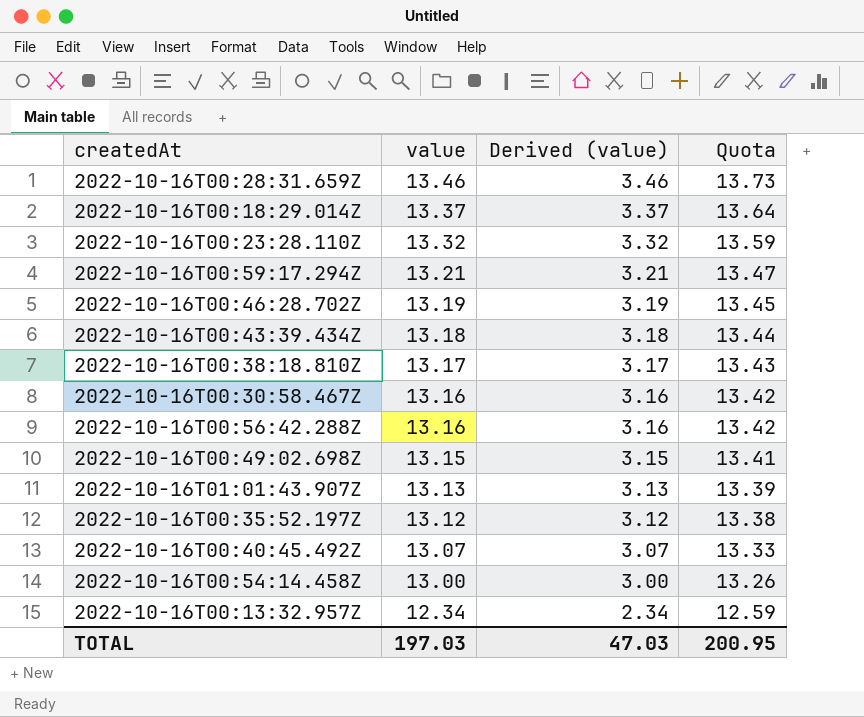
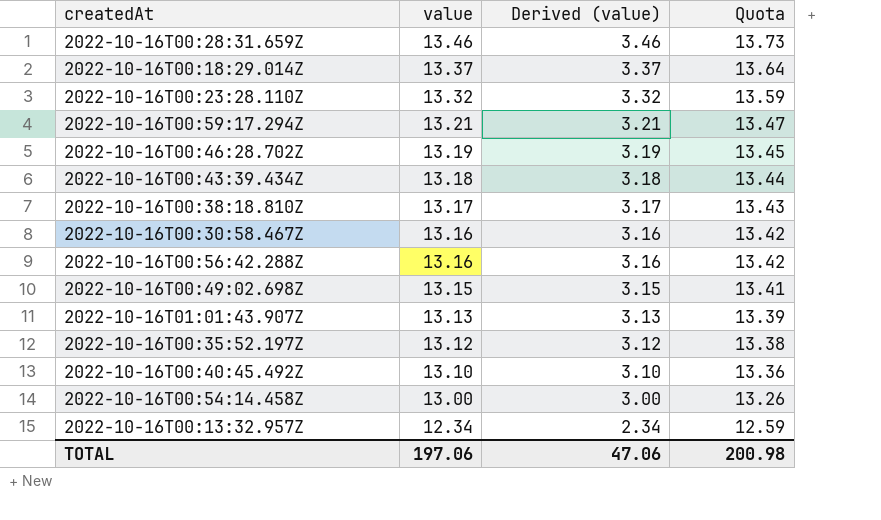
2022-10-16T00:40:45.492Z | value: 13.07 -> 13.10
2022-10-16T00:40:45.492Z | Derived (value): 3.07 -> 3.10
2022-10-16T00:40:45.492Z | Quota: 13.33 -> 13.36
TOTAL | value: 197.03 -> 197.06
TOTAL | Derived (value): 47.03 -> 47.06
TOTAL | Quota: 200.95 -> 200.98

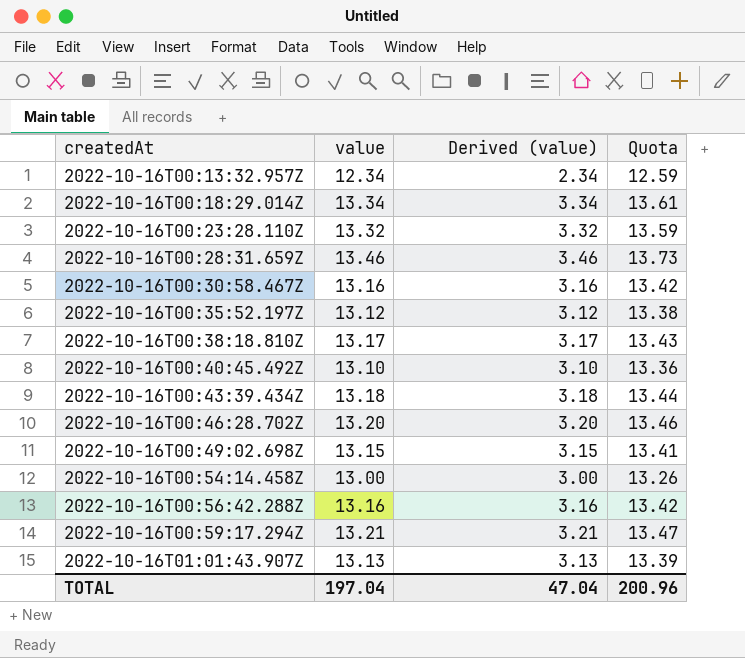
row order: value descending -> createdAt ascending
2022-10-16T00:18:29.014Z | value: 13.37 -> 13.34
2022-10-16T00:18:29.014Z | Derived (value): 3.37 -> 3.34
2022-10-16T00:18:29.014Z | Quota: 13.64 -> 13.61
2022-10-16T00:46:28.702Z | value: 13.19 -> 13.20
2022-10-16T00:46:28.702Z | Derived (value): 3.19 -> 3.20
2022-10-16T00:46:28.702Z | Quota: 13.45 -> 13.46
TOTAL | value: 197.06 -> 197.04
TOTAL | Derived (value): 47.06 -> 47.04
TOTAL | Quota: 200.98 -> 200.96

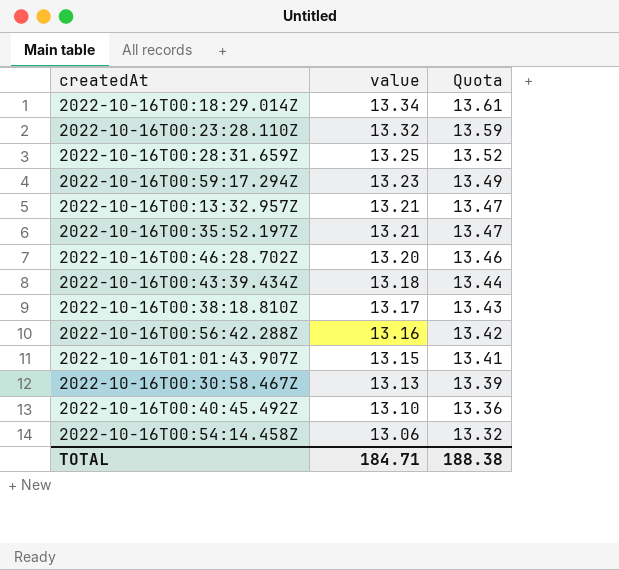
row order: createdAt ascending -> value descending
column Derived (value) | formula: [value] - 10 -> none
row 2022-10-16T00:49:02.698Z: 13.15 | 3.15 | 13.41 -> none
2022-10-16T00:28:31.659Z | value: 13.46 -> 13.25
2022-10-16T00:28:31.659Z | Quota: 13.73 -> 13.52
2022-10-16T00:59:17.294Z | value: 13.21 -> 13.23
2022-10-16T00:59:17.294Z | Quota: 13.47 -> 13.49
2022-10-16T00:13:32.957Z | value: 12.34 -> 13.21
2022-10-16T00:13:32.957Z | Quota: 12.59 -> 13.47
2022-10-16T00:35:52.197Z | value: 13.12 -> 13.21
2022-10-16T00:35:52.197Z | Quota: 13.38 -> 13.47
2022-10-16T01:01:43.907Z | value: 13.13 -> 13.15
2022-10-16T01:01:43.907Z | Quota: 13.39 -> 13.41
2022-10-16T00:30:58.467Z | value: 13.16 -> 13.13
2022-10-16T00:30:58.467Z | Quota: 13.42 -> 13.39
2022-10-16T00:54:14.458Z | value: 13.00 -> 13.06
2022-10-16T00:54:14.458Z | Quota: 13.26 -> 13.32
TOTAL | value: 197.04 -> 184.71
TOTAL | Quota: 200.96 -> 188.38

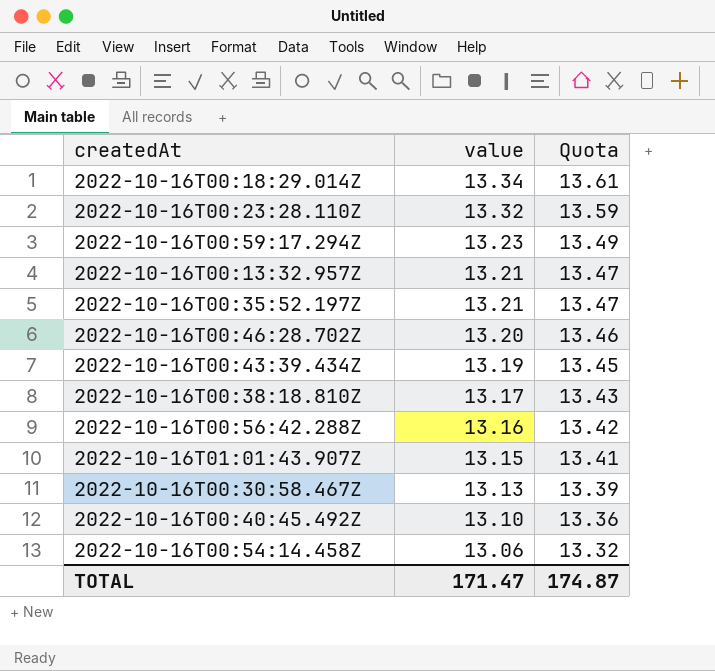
row 2022-10-16T00:28:31.659Z: 13.25 | 13.52 -> none
2022-10-16T00:43:39.434Z | value: 13.18 -> 13.19
2022-10-16T00:43:39.434Z | Quota: 13.44 -> 13.45
TOTAL | value: 184.71 -> 171.47
TOTAL | Quota: 188.38 -> 174.87

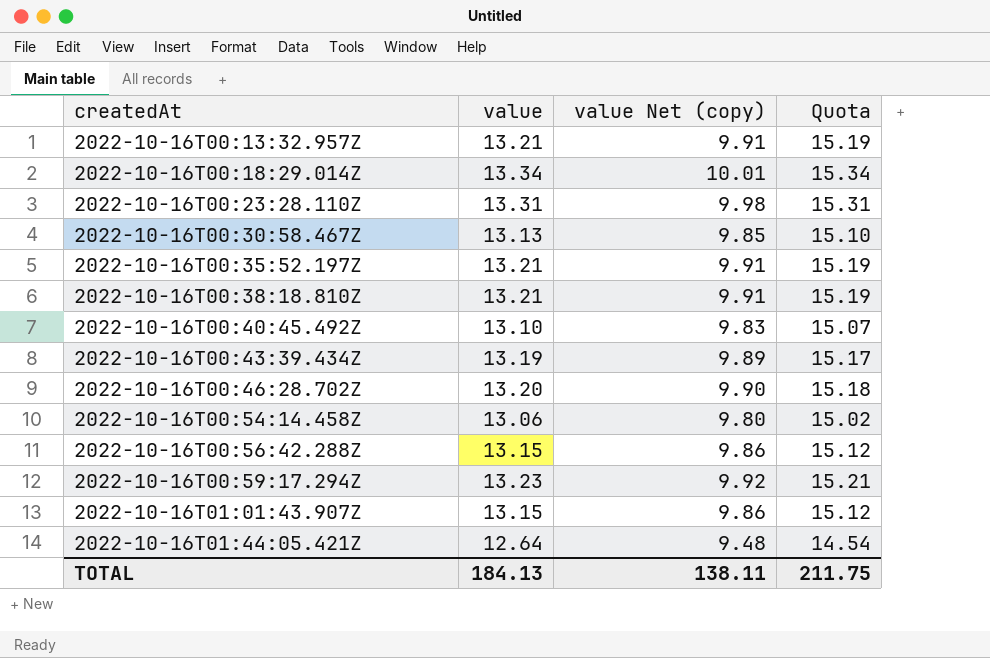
row order: value descending -> createdAt ascending
column value Net (copy) | formula: none -> [value] * 0.75
column Quota | formula: [value] * 1.02 -> [value] * 1.15
2022-10-16T00:23:28.110Z | value: 13.32 -> 13.31
2022-10-16T00:38:18.810Z | value: 13.17 -> 13.21
2022-10-16T00:56:42.288Z | value: 13.16 -> 13.15
row 2022-10-16T01:44:05.421Z: none -> 12.64 | 9.48 | 14.54
TOTAL | value: 171.47 -> 184.13
TOTAL | Quota: 174.87 -> 211.75

